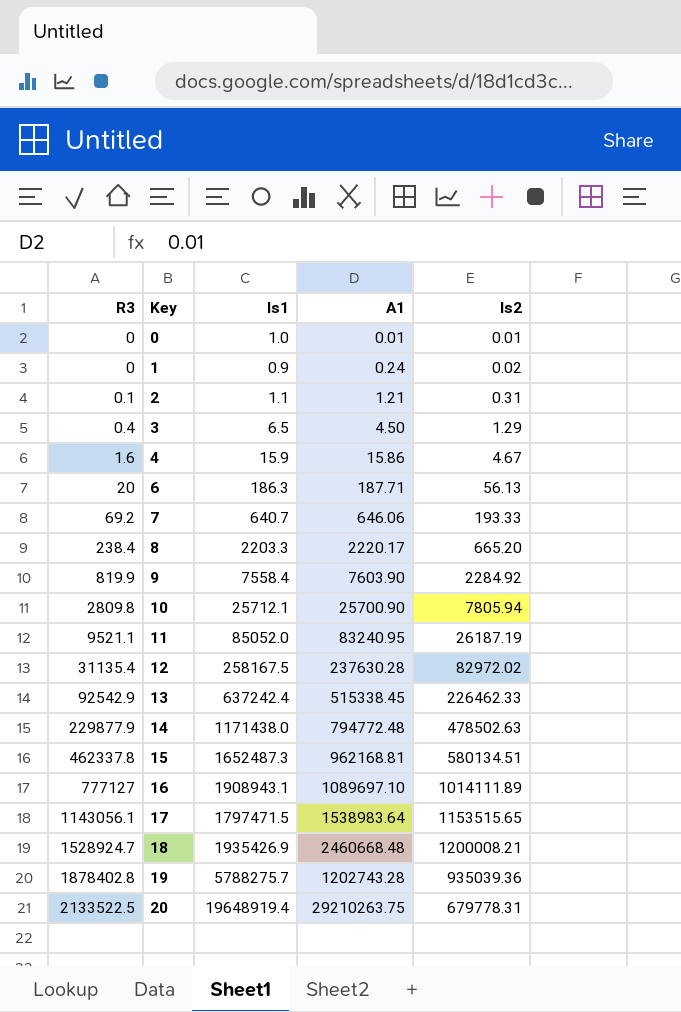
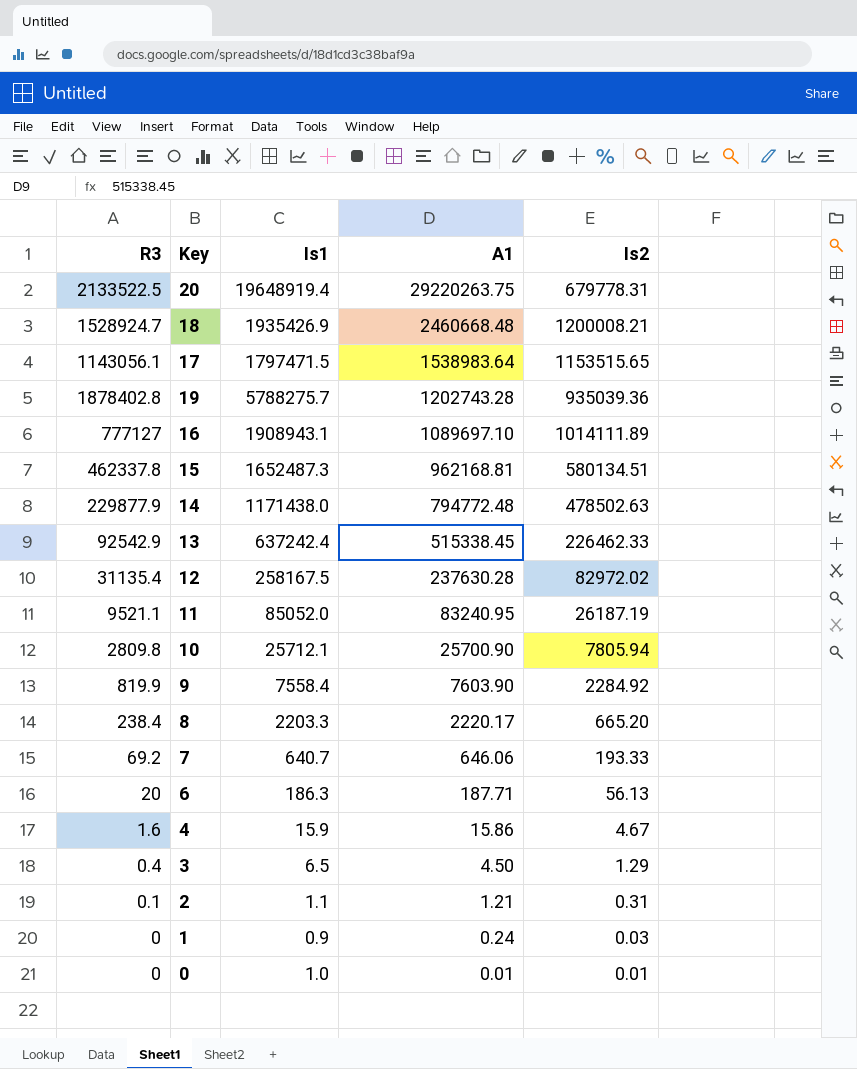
row order: R3 ascending -> A1 descending
20 | A1: 29210263.75 -> 29220263.75
1 | Is2: 0.02 -> 0.03

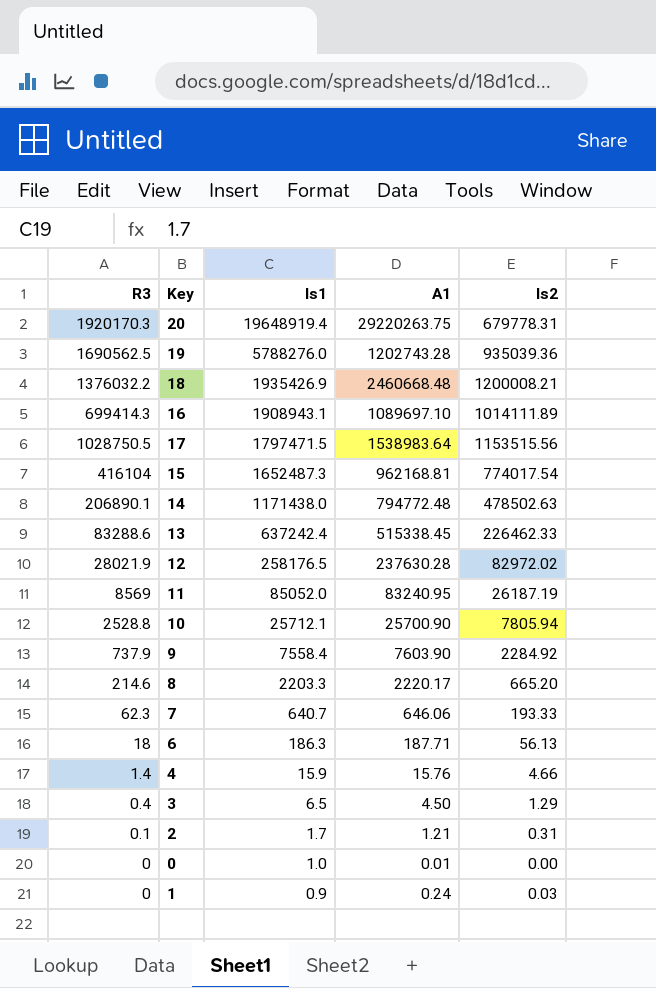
row order: A1 descending -> Is1 descending
20 | R3: 2133522.5 -> 1920170.3
19 | R3: 1878402.8 -> 1690562.5
19 | Is1: 5788275.7 -> 5788276.0
18 | R3: 1528924.7 -> 1376032.2
16 | R3: 777127 -> 699414.3
17 | R3: 1143056.1 -> 1028750.5
17 | Is2: 1153515.65 -> 1153515.56
15 | R3: 462337.8 -> 416104
15 | Is2: 580134.51 -> 774017.54
14 | R3: 229877.9 -> 206890.1
13 | R3: 92542.9 -> 83288.6
12 | R3: 31135.4 -> 28021.9
12 | Is1: 258167.5 -> 258176.5
11 | R3: 9521.1 -> 8569
10 | R3: 2809.8 -> 2528.8
9 | R3: 819.9 -> 737.9
8 | R3: 238.4 -> 214.6
7 | R3: 69.2 -> 62.3
6 | R3: 20 -> 18
4 | R3: 1.6 -> 1.4
4 | A1: 15.86 -> 15.76
4 | Is2: 4.67 -> 4.66
2 | Is1: 1.1 -> 1.7
0 | Is2: 0.01 -> 0.00

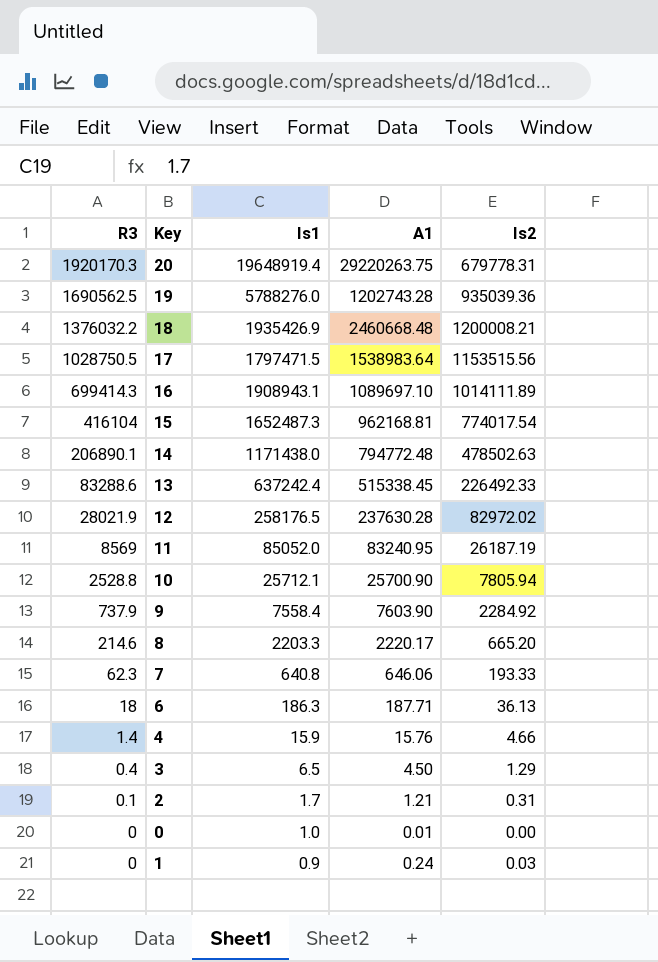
row order: Is1 descending -> R3 descending
13 | Is2: 226462.33 -> 226492.33
7 | Is1: 640.7 -> 640.8
6 | Is2: 56.13 -> 36.13

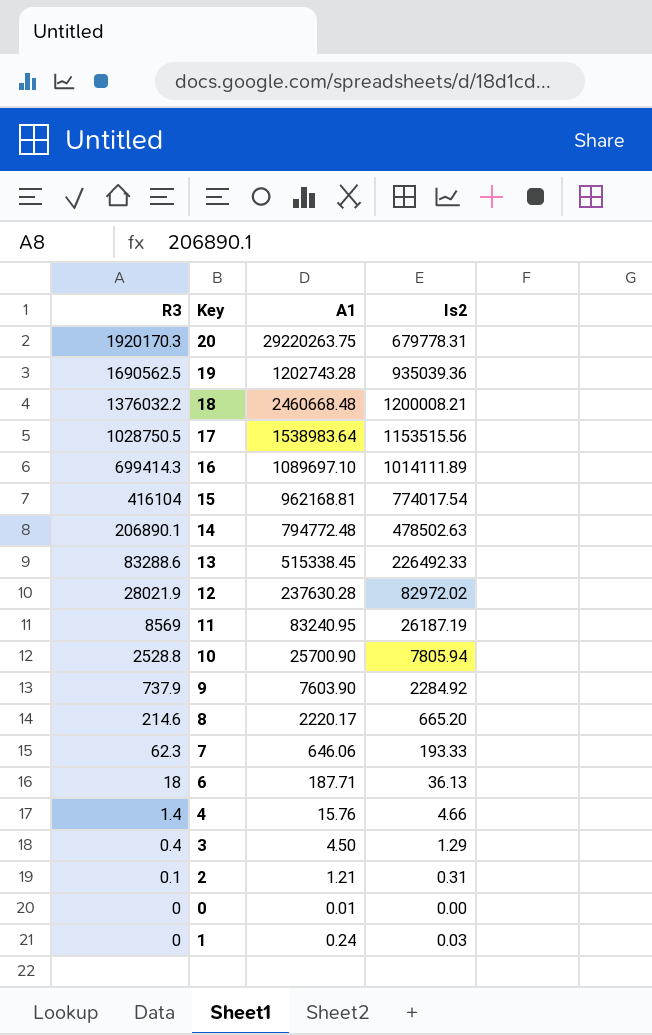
column Is1 | position: 3 -> none

